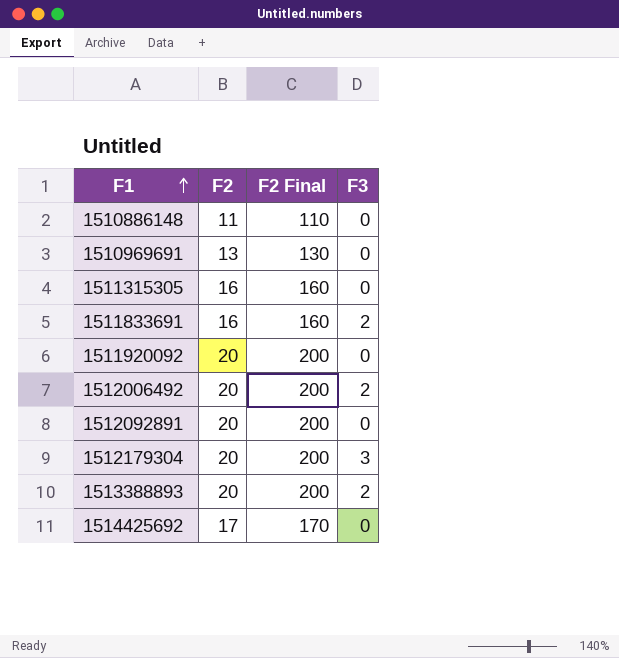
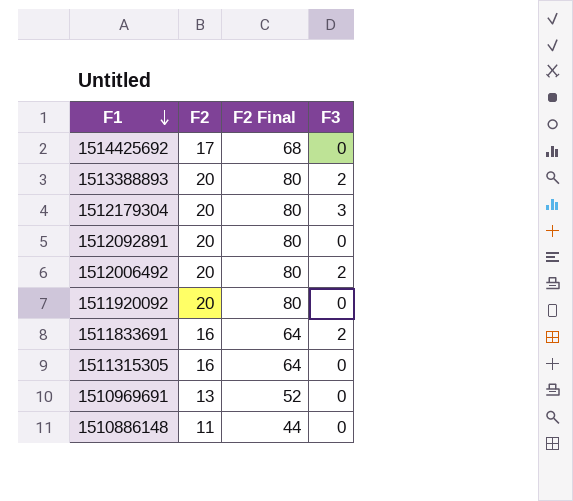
row order: F1 ascending -> F1 descending
column F2 Final | formula: [F2] * 10 -> [F2] * 4

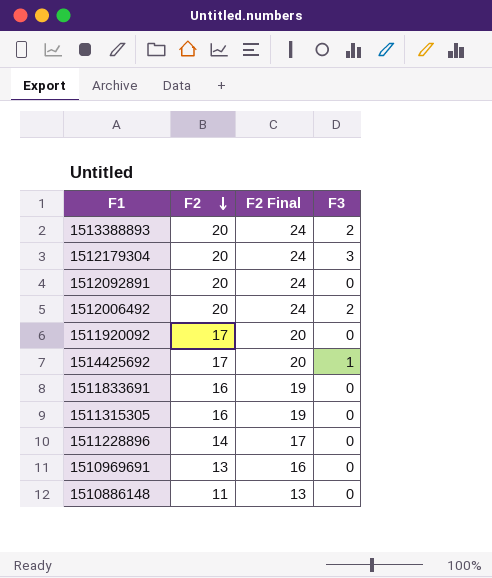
row order: F1 descending -> F2 descending
column F2 Final | formula: [F2] * 4 -> [F2] * 1.2
1511920092 | F2: 20 -> 17
1514425692 | F3: 0 -> 1
1511833691 | F3: 2 -> 0
row 1511228896: none -> 14 | 17 | 0

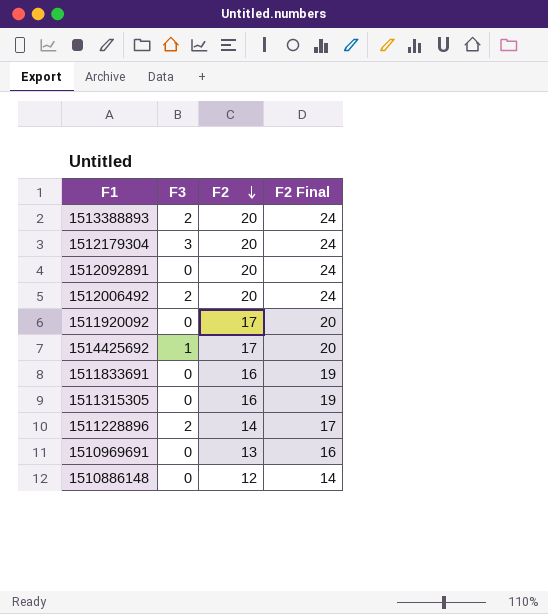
column F3 | position: 4 -> 2
1511228896 | F3: 0 -> 2
1510886148 | F2: 11 -> 12
1510886148 | F2 Final: 13 -> 14

